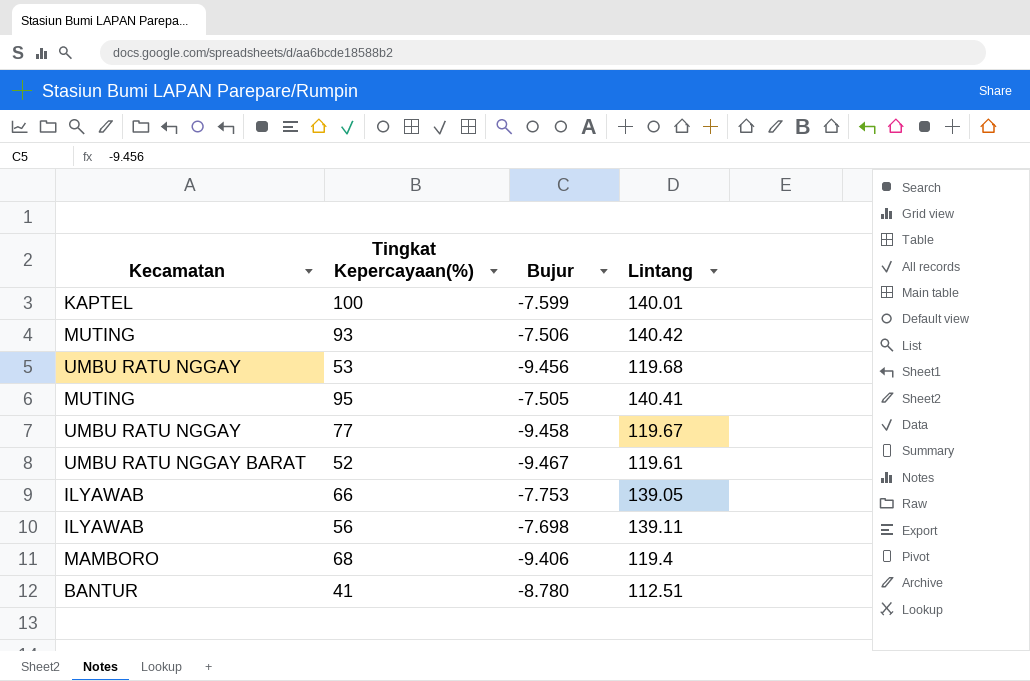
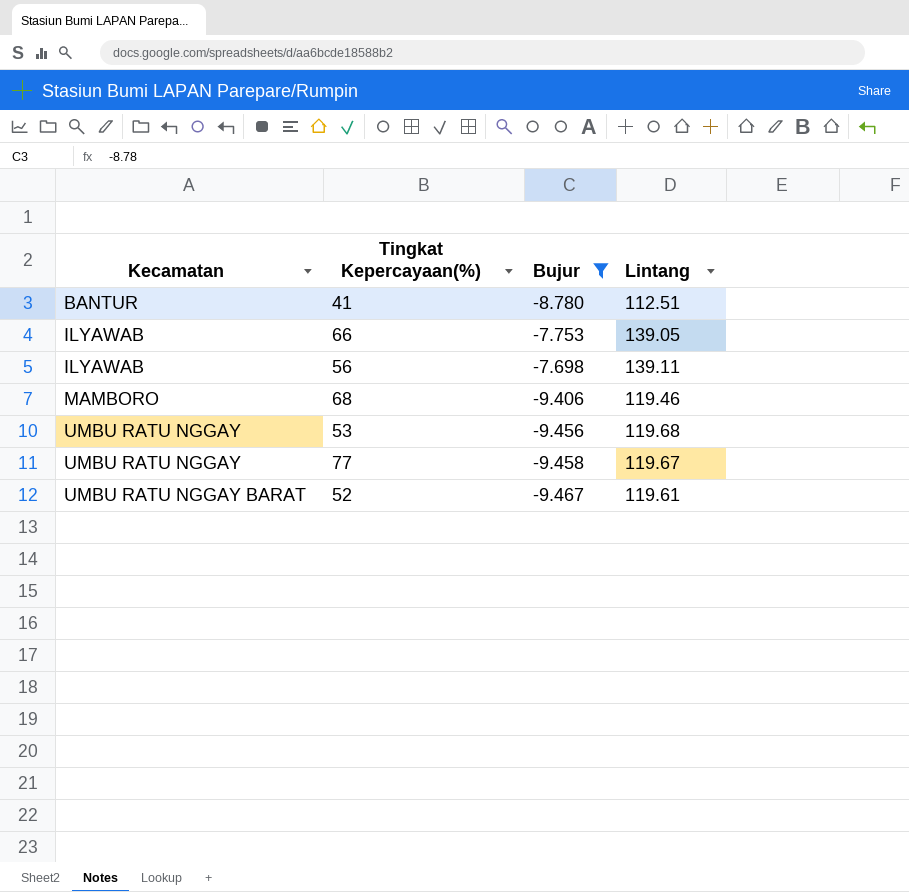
filter: none -> Bujur <= -7.698
row order: none -> Kecamatan ascending
68 | Lintang: 119.4 -> 119.46

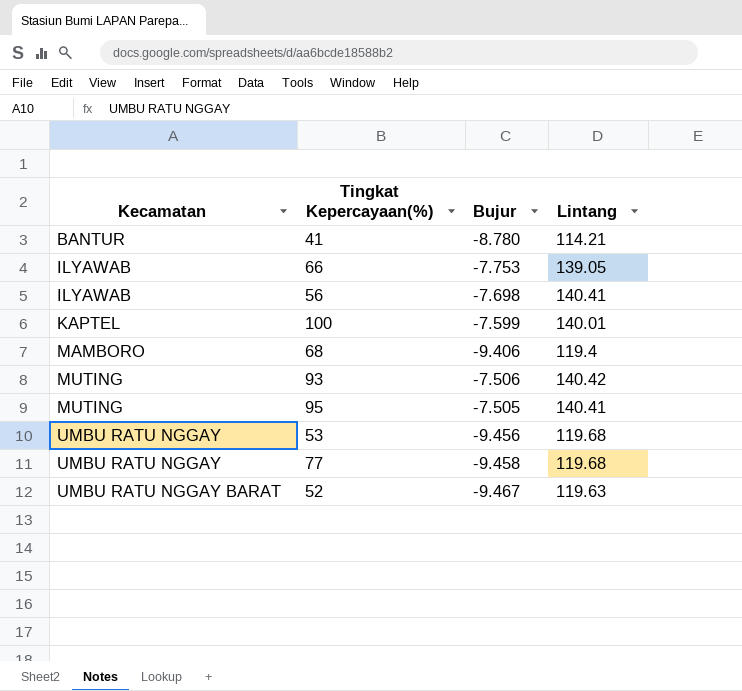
filter: Bujur <= -7.698 -> none
41 | Lintang: 112.51 -> 114.21
56 | Lintang: 139.11 -> 140.41
68 | Lintang: 119.46 -> 119.4
77 | Lintang: 119.67 -> 119.68
52 | Lintang: 119.61 -> 119.63

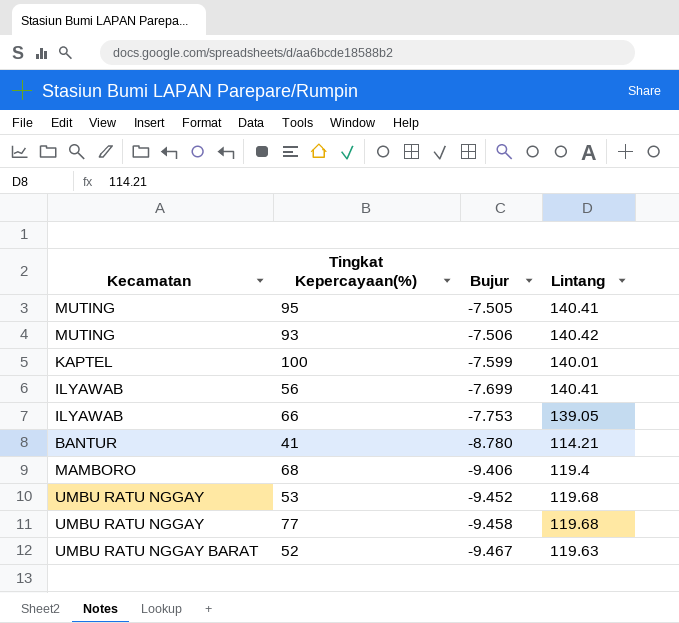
row order: Kecamatan ascending -> Bujur descending
56 | Bujur: -7.698 -> -7.699
53 | Bujur: -9.456 -> -9.452

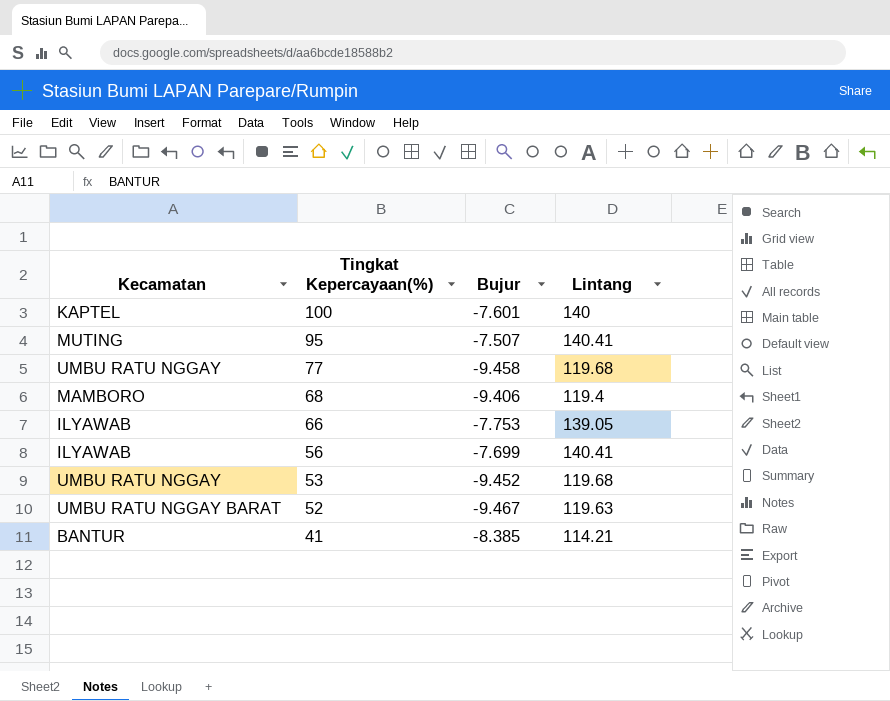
row order: Bujur descending -> Tingkat Kepercayaan(%) descending
row 93: MUTING | -7.506 | 140.42 -> none
100 | Bujur: -7.599 -> -7.601
100 | Lintang: 140.01 -> 140
95 | Bujur: -7.505 -> -7.507
41 | Bujur: -8.780 -> -8.385

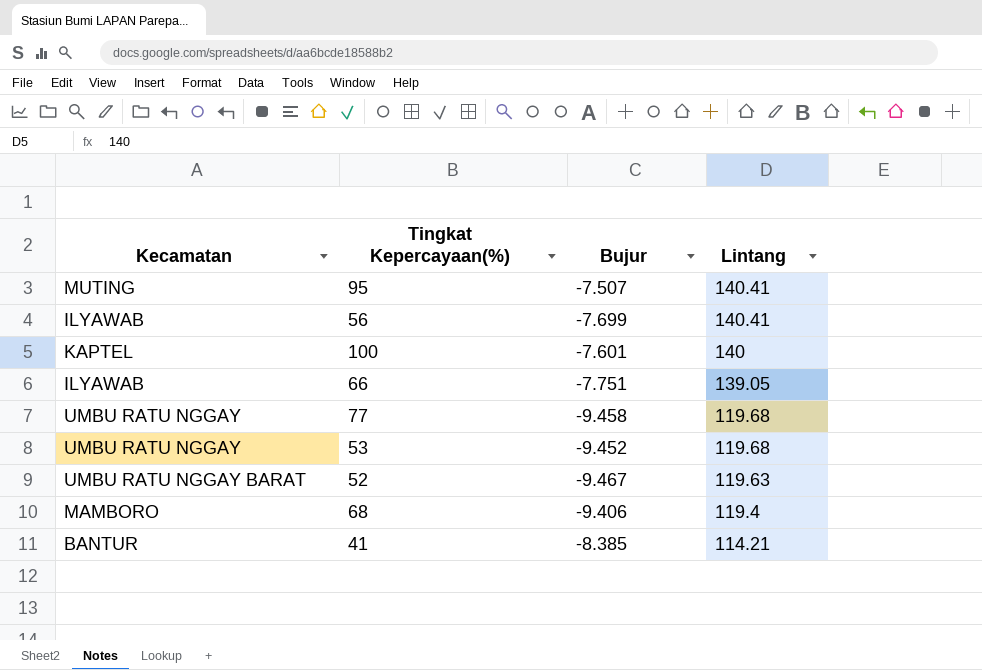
row order: Tingkat Kepercayaan(%) descending -> Lintang descending
66 | Bujur: -7.753 -> -7.751

